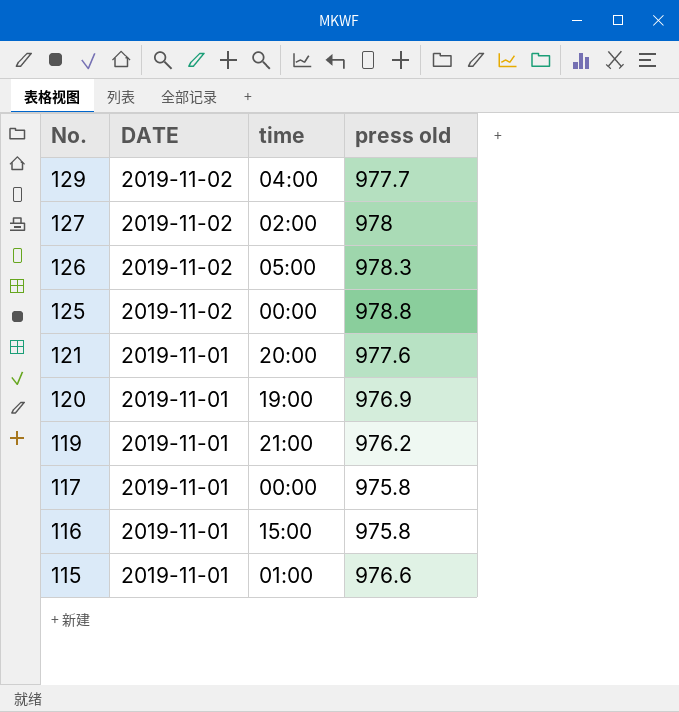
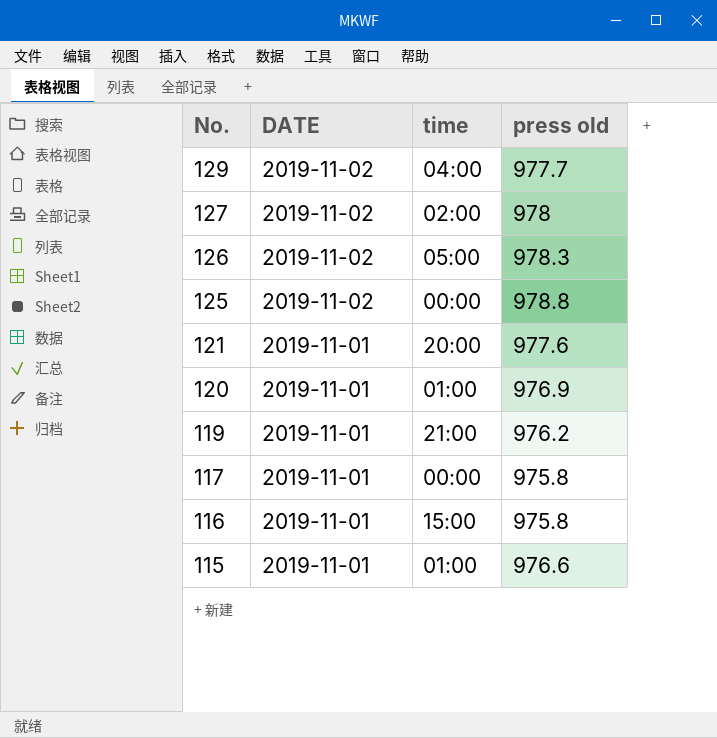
120 | time: 19:00 -> 01:00

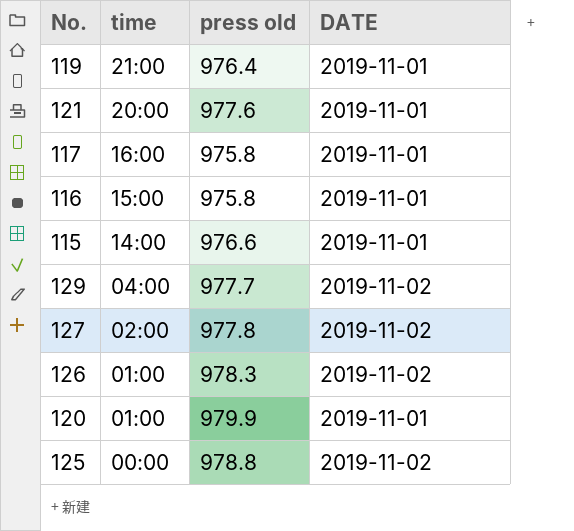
row order: No. descending -> time descending
column DATE | position: 2 -> 4
119 | press old: 976.2 -> 976.4
117 | time: 00:00 -> 16:00
115 | time: 01:00 -> 14:00
127 | press old: 978 -> 977.8
126 | time: 05:00 -> 01:00
120 | press old: 976.9 -> 979.9

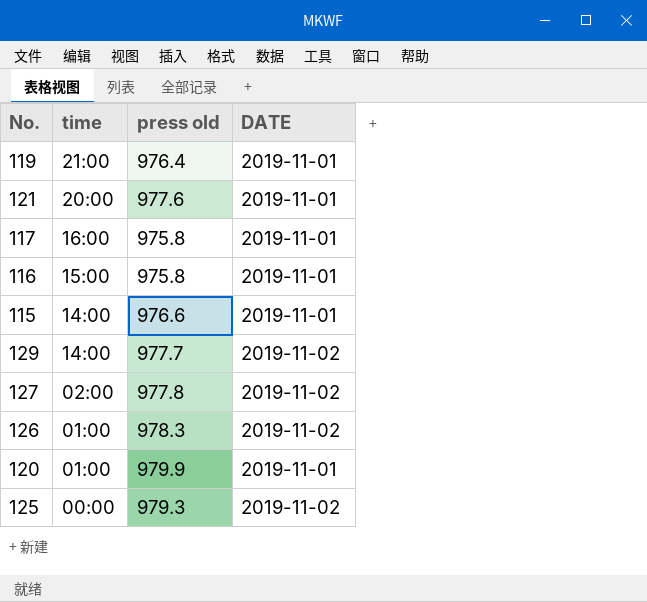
129 | time: 04:00 -> 14:00
125 | press old: 978.8 -> 979.3

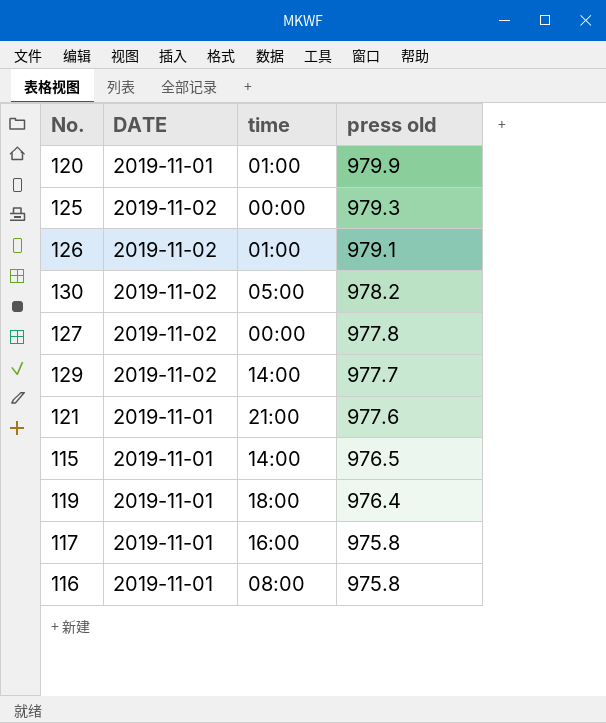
row order: time descending -> press old descending
column DATE | position: 4 -> 2
126 | press old: 978.3 -> 979.1
row 130: none -> 2019-11-02 | 05:00 | 978.2
127 | time: 02:00 -> 00:00
121 | time: 20:00 -> 21:00
115 | press old: 976.6 -> 976.5
119 | time: 21:00 -> 18:00
116 | time: 15:00 -> 08:00

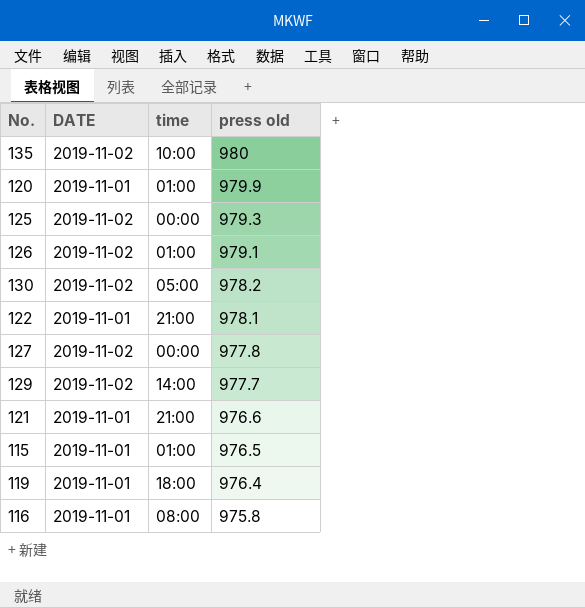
row 117: 2019-11-01 | 16:00 | 975.8 -> none
row 135: none -> 2019-11-02 | 10:00 | 980
row 122: none -> 2019-11-01 | 21:00 | 978.1
121 | press old: 977.6 -> 976.6
115 | time: 14:00 -> 01:00

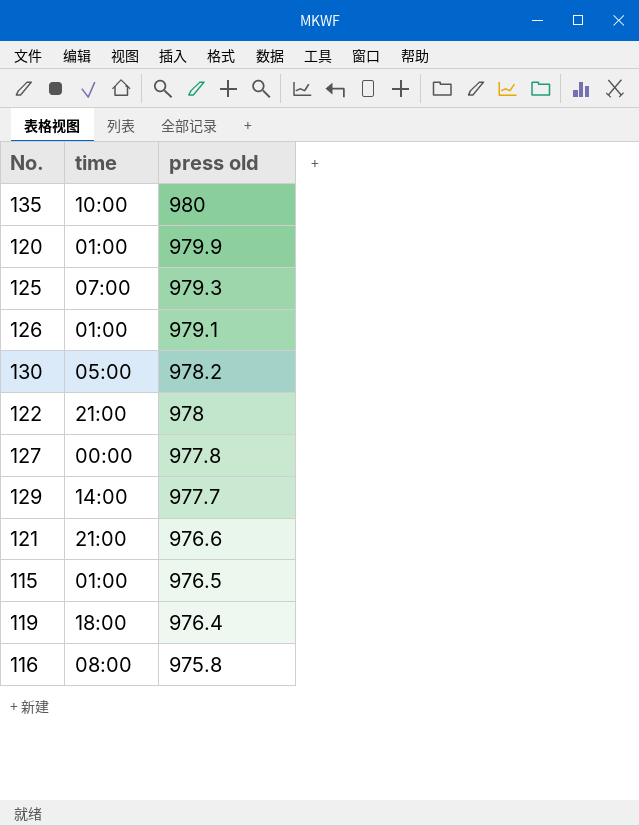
column DATE | position: 2 -> none
125 | time: 00:00 -> 07:00
122 | press old: 978.1 -> 978

